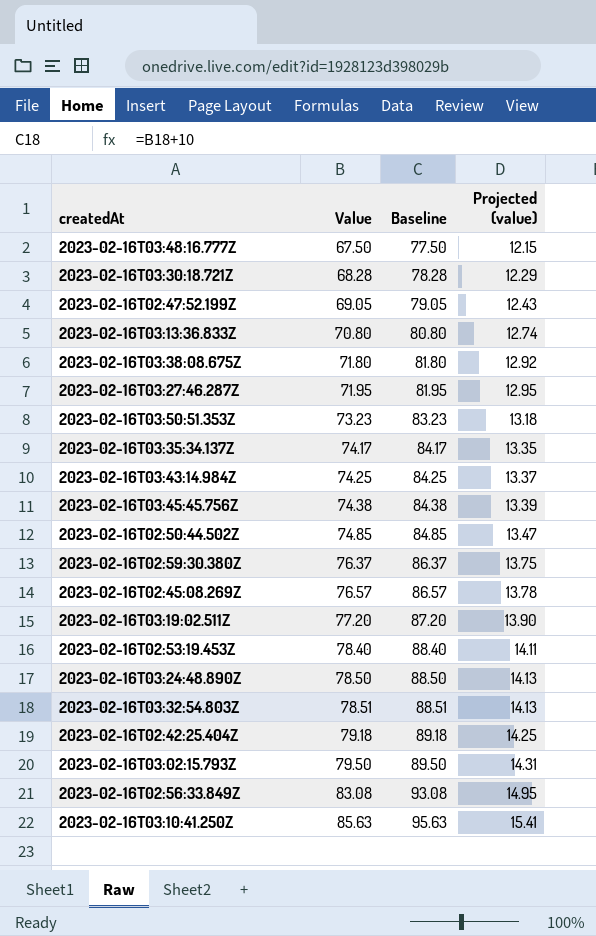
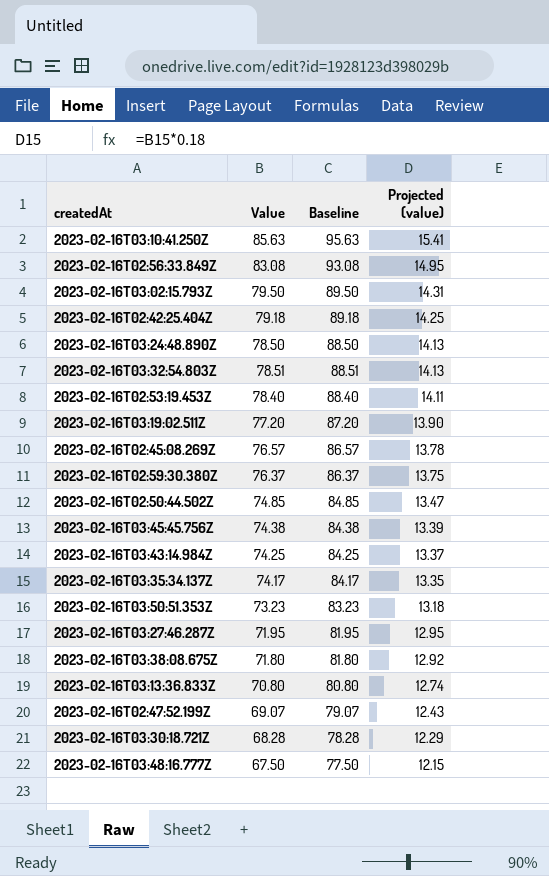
row order: Value ascending -> Projected (value) descending
2023-02-16T02:47:52.199Z | Value: 69.05 -> 69.07
2023-02-16T02:47:52.199Z | Baseline: 79.05 -> 79.07

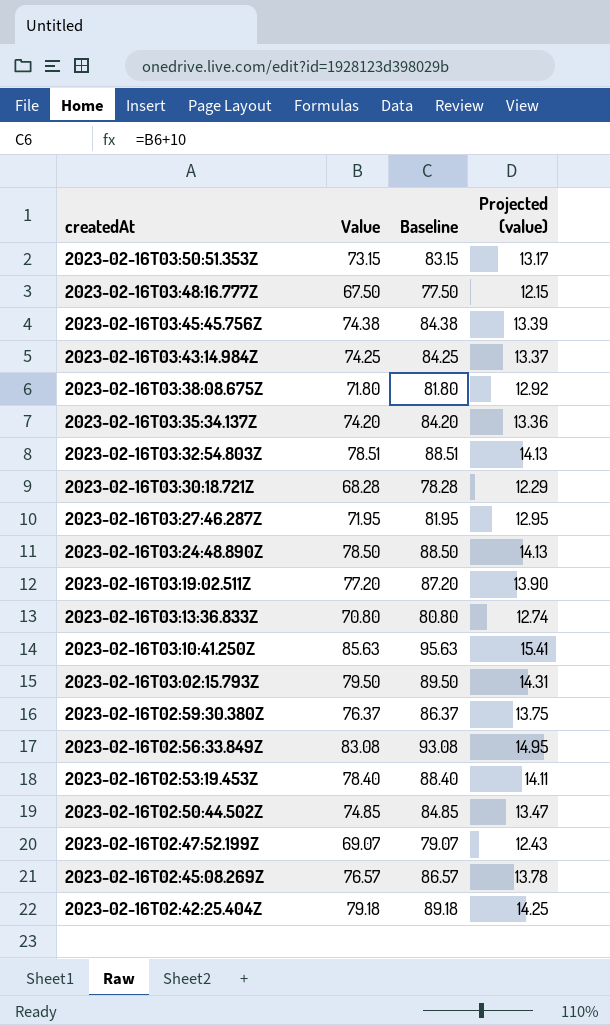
row order: Projected (value) descending -> createdAt descending
2023-02-16T03:50:51.353Z | Value: 73.23 -> 73.15
2023-02-16T03:50:51.353Z | Baseline: 83.23 -> 83.15
2023-02-16T03:50:51.353Z | Projected (value): 13.18 -> 13.17
2023-02-16T03:35:34.137Z | Value: 74.17 -> 74.20
2023-02-16T03:35:34.137Z | Baseline: 84.17 -> 84.20
2023-02-16T03:35:34.137Z | Projected (value): 13.35 -> 13.36

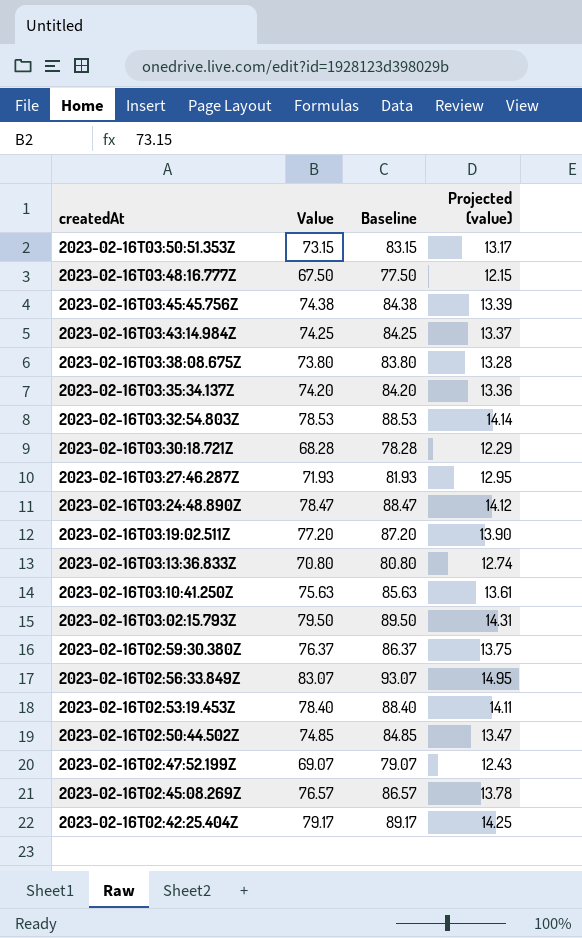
2023-02-16T03:38:08.675Z | Value: 71.80 -> 73.80
2023-02-16T03:38:08.675Z | Baseline: 81.80 -> 83.80
2023-02-16T03:38:08.675Z | Projected (value): 12.92 -> 13.28
2023-02-16T03:32:54.803Z | Value: 78.51 -> 78.53
2023-02-16T03:32:54.803Z | Baseline: 88.51 -> 88.53
2023-02-16T03:32:54.803Z | Projected (value): 14.13 -> 14.14
2023-02-16T03:27:46.287Z | Value: 71.95 -> 71.93
2023-02-16T03:27:46.287Z | Baseline: 81.95 -> 81.93
2023-02-16T03:24:48.890Z | Value: 78.50 -> 78.47
2023-02-16T03:24:48.890Z | Baseline: 88.50 -> 88.47
2023-02-16T03:24:48.890Z | Projected (value): 14.13 -> 14.12
2023-02-16T03:10:41.250Z | Value: 85.63 -> 75.63
2023-02-16T03:10:41.250Z | Baseline: 95.63 -> 85.63
2023-02-16T03:10:41.250Z | Projected (value): 15.41 -> 13.61
2023-02-16T02:56:33.849Z | Value: 83.08 -> 83.07
2023-02-16T02:56:33.849Z | Baseline: 93.08 -> 93.07
2023-02-16T02:42:25.404Z | Value: 79.18 -> 79.17
2023-02-16T02:42:25.404Z | Baseline: 89.18 -> 89.17

